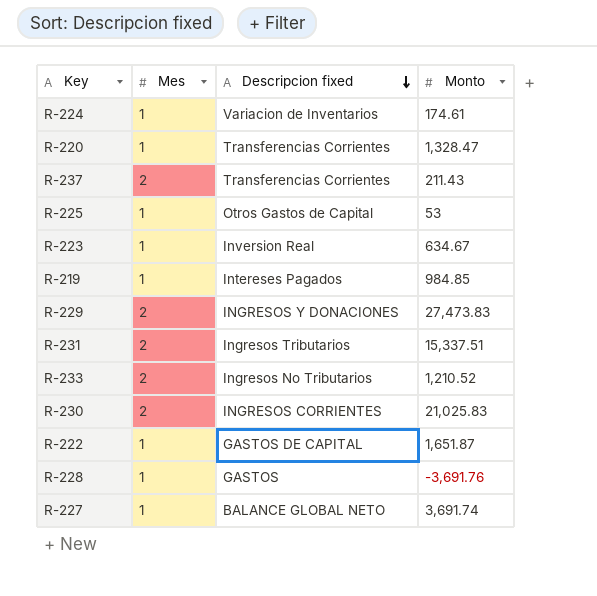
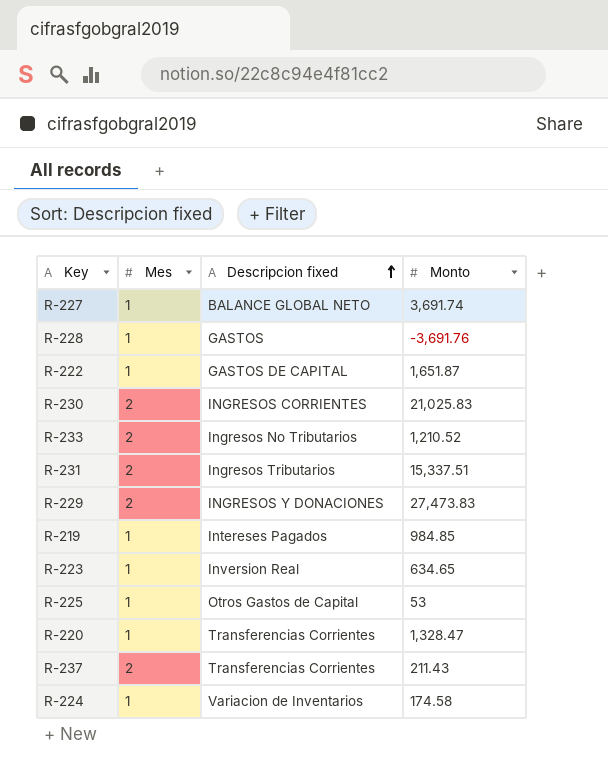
row order: Descripcion fixed descending -> Descripcion fixed ascending
R-223 | Monto: 634.67 -> 634.65
R-224 | Monto: 174.61 -> 174.58

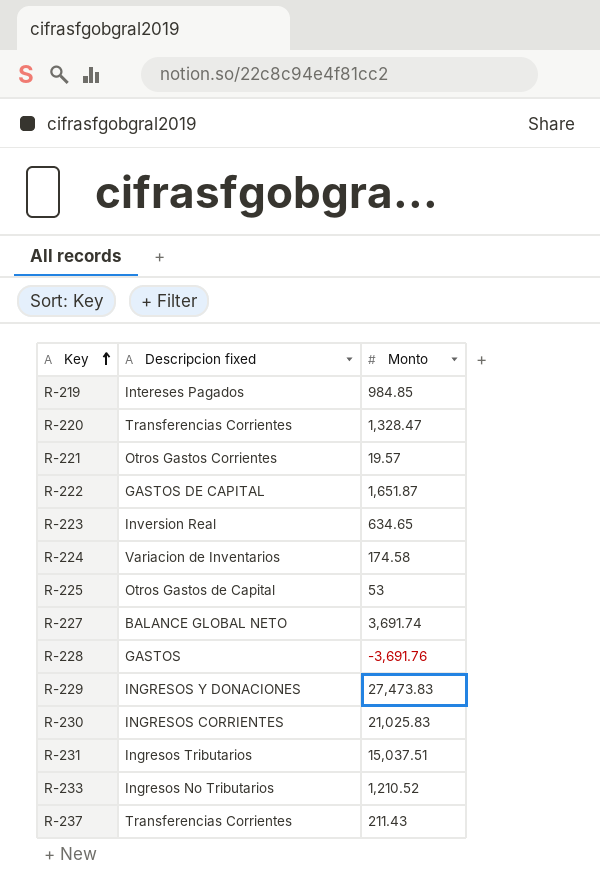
row order: Descripcion fixed ascending -> Key ascending
column Mes | position: 2 -> none
row R-221: none -> Otros Gastos Corrientes | 19.57
R-231 | Monto: 15,337.51 -> 15,037.51

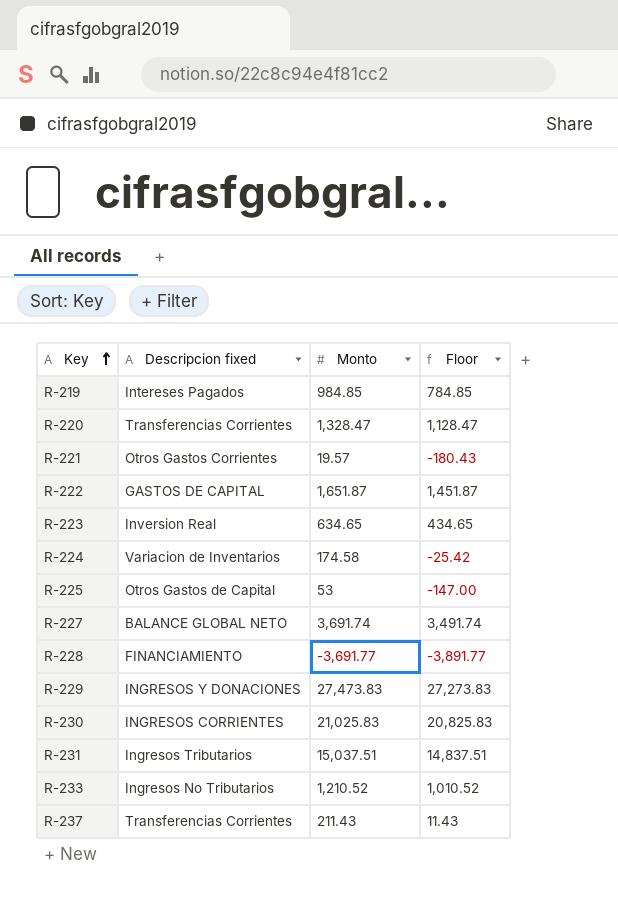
column Floor | formula: none -> [Monto] - 200
R-228 | Descripcion fixed: GASTOS -> FINANCIAMIENTO
R-228 | Monto: -3,691.76 -> -3,691.77

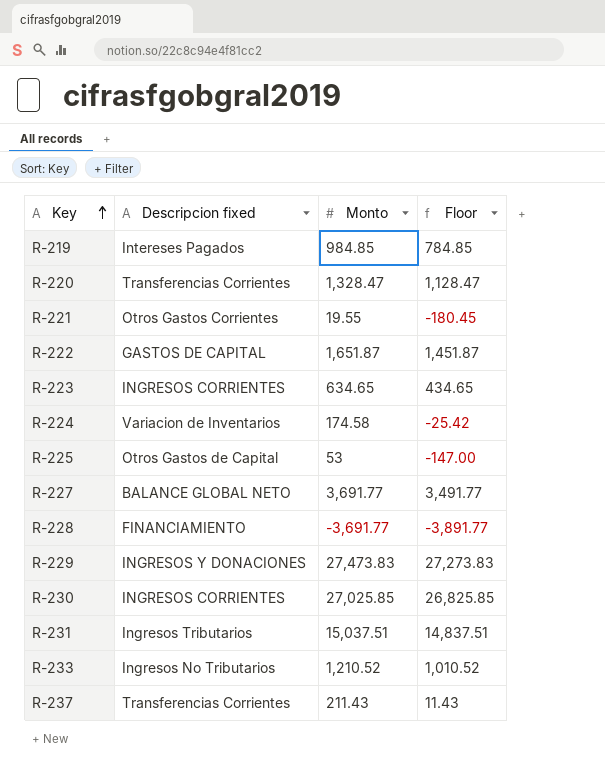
R-221 | Monto: 19.57 -> 19.55
R-221 | Floor: -180.43 -> -180.45
R-223 | Descripcion fixed: Inversion Real -> INGRESOS CORRIENTES
R-227 | Monto: 3,691.74 -> 3,691.77
R-227 | Floor: 3,491.74 -> 3,491.77
R-230 | Monto: 21,025.83 -> 27,025.85
R-230 | Floor: 20,825.83 -> 26,825.85

